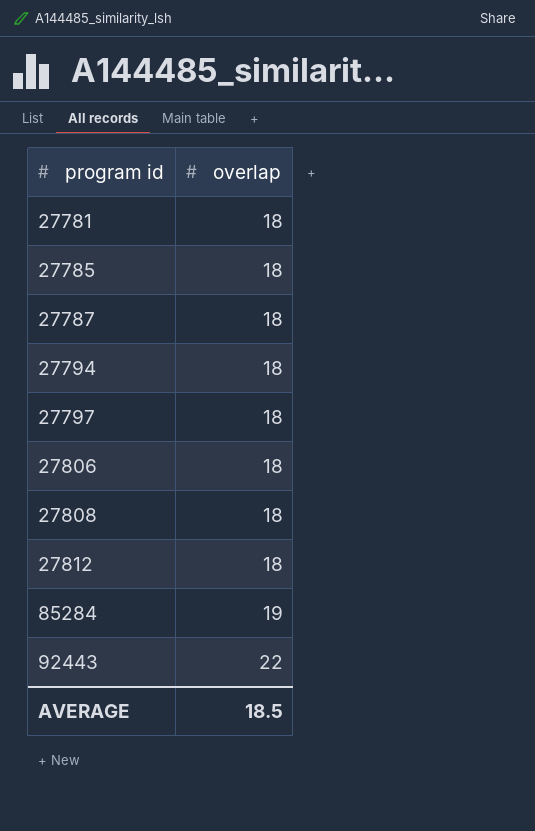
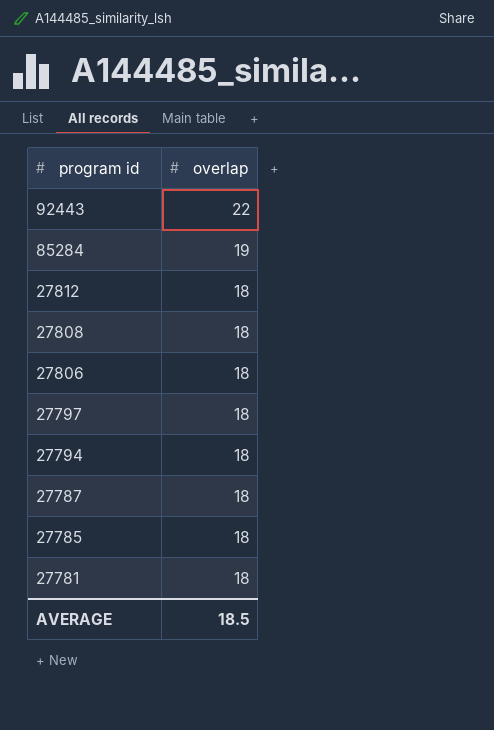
row order: program id ascending -> program id descending

